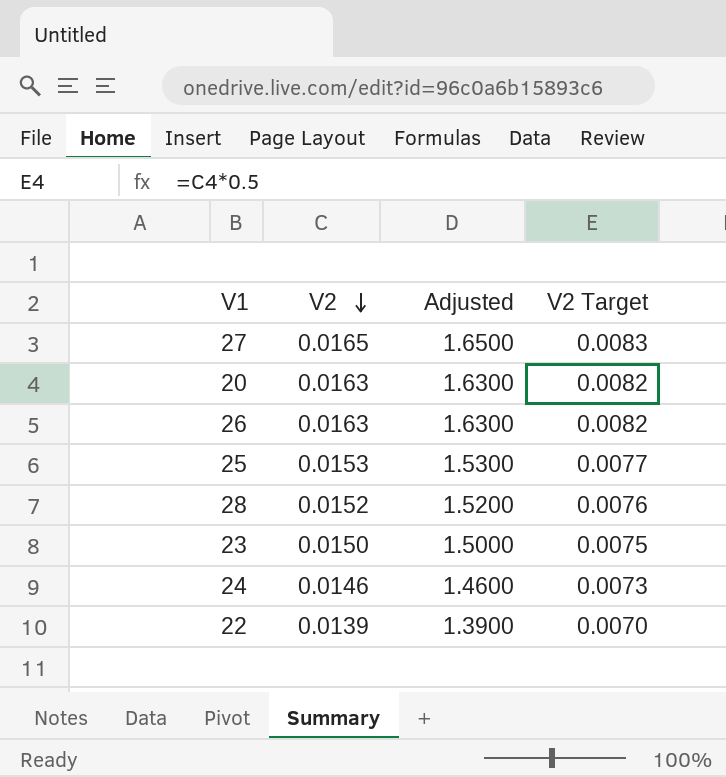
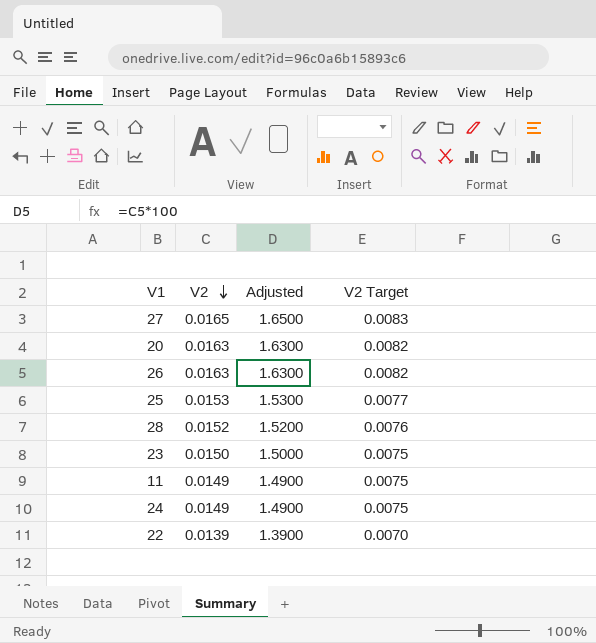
row 11: none -> 0.0149 | 1.4900 | 0.0075
24 | V2: 0.0146 -> 0.0149
24 | Adjusted: 1.4600 -> 1.4900
24 | V2 Target: 0.0073 -> 0.0075

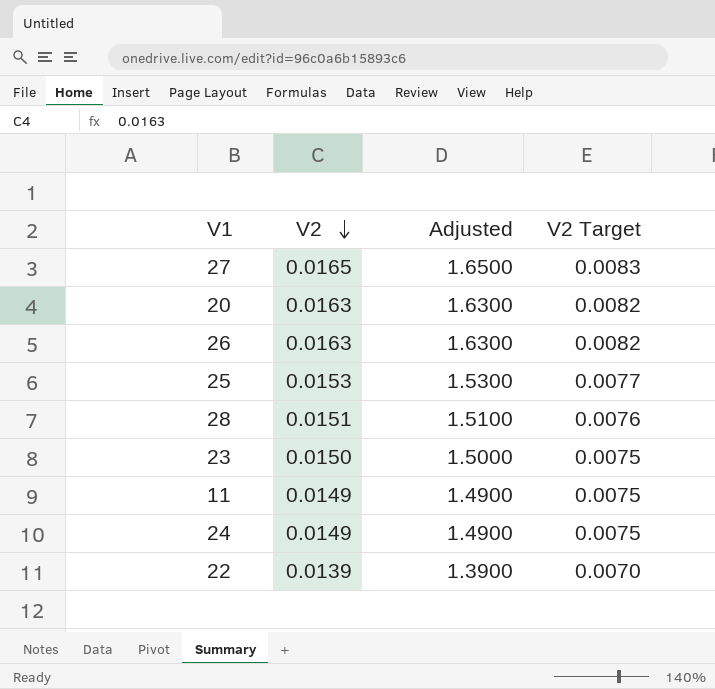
28 | V2: 0.0152 -> 0.0151
28 | Adjusted: 1.5200 -> 1.5100

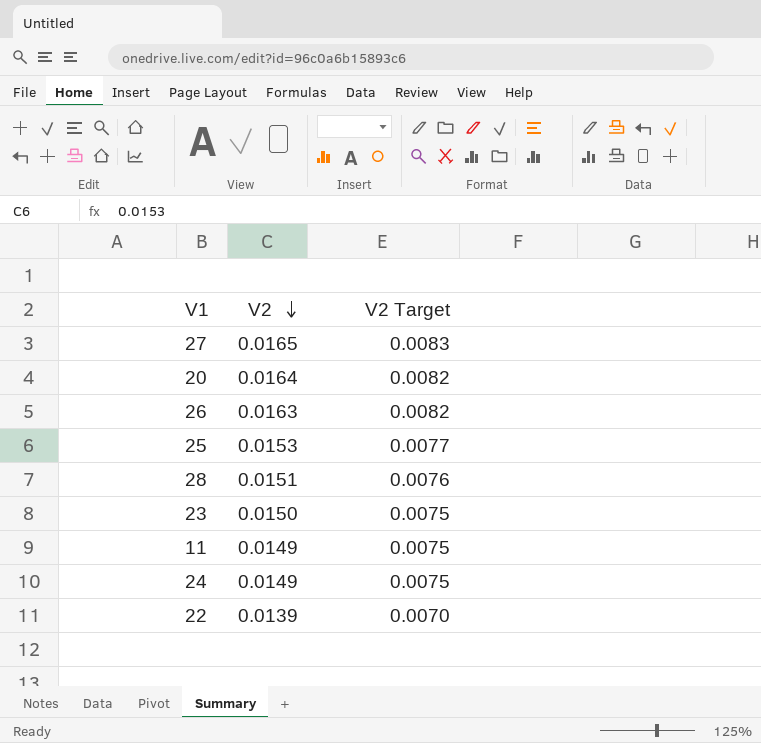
column Adjusted | formula: [V2] * 100 -> none
20 | V2: 0.0163 -> 0.0164

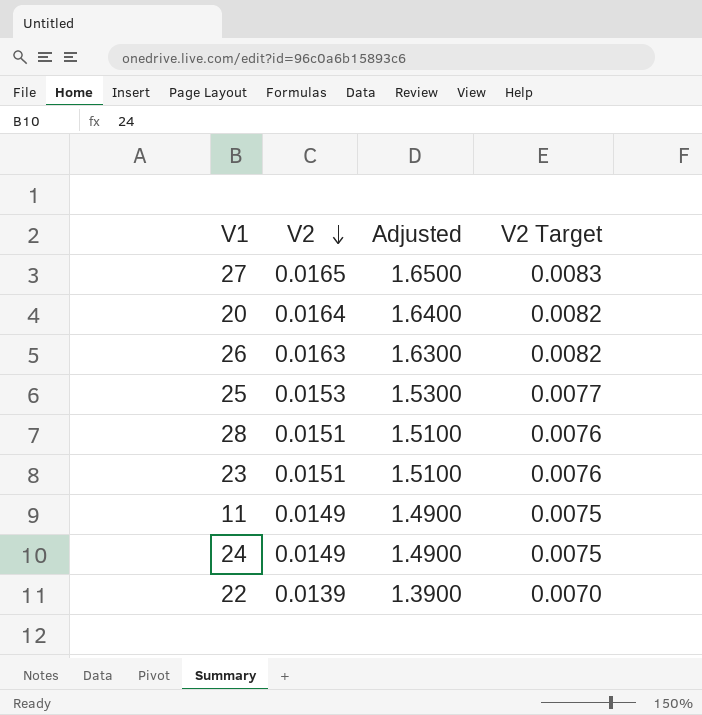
column Adjusted | formula: none -> [V2] * 100
23 | V2: 0.0150 -> 0.0151
23 | V2 Target: 0.0075 -> 0.0076

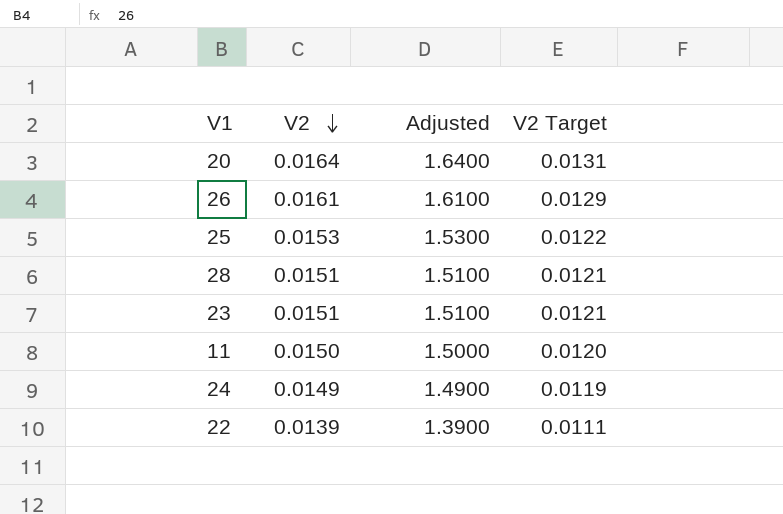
column V2 Target | formula: [V2] * 0.5 -> [V2] * 0.8
row 27: 0.0165 | 1.6500 | 0.0083 -> none
26 | V2: 0.0163 -> 0.0161
26 | Adjusted: 1.6300 -> 1.6100
11 | V2: 0.0149 -> 0.0150
11 | Adjusted: 1.4900 -> 1.5000

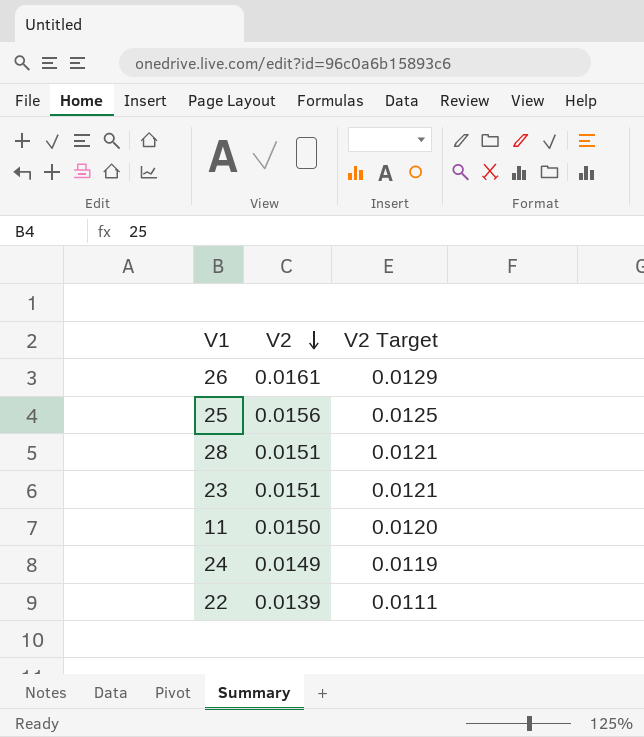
column Adjusted | formula: [V2] * 100 -> none
row 20: 0.0164 | 1.6400 | 0.0131 -> none
25 | V2: 0.0153 -> 0.0156
25 | V2 Target: 0.0122 -> 0.0125

